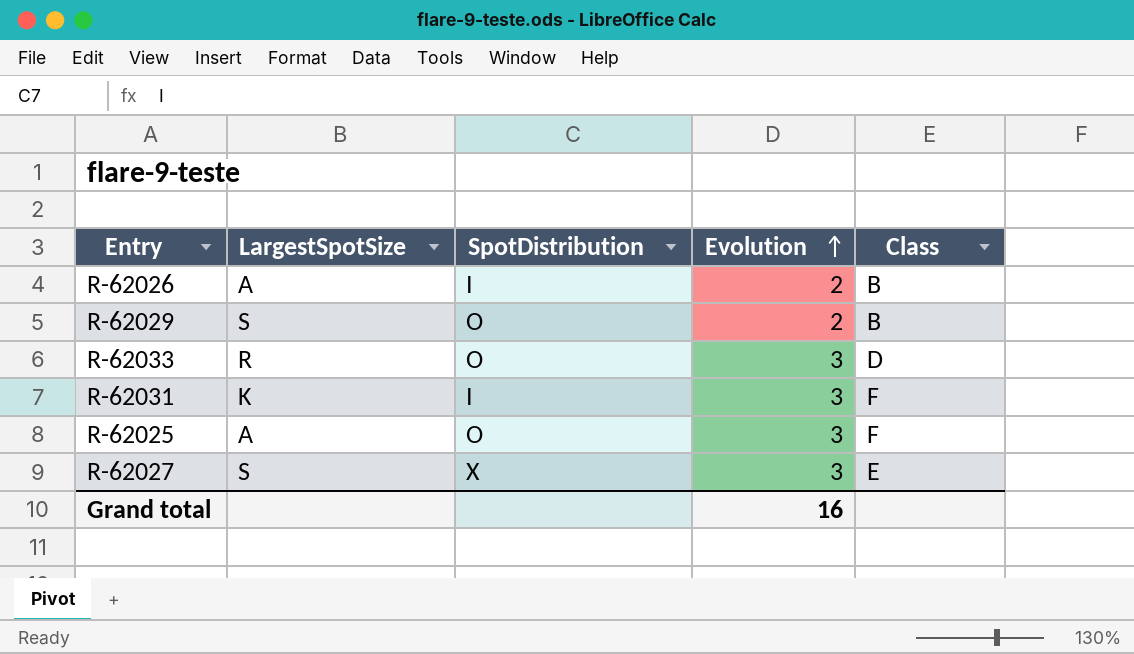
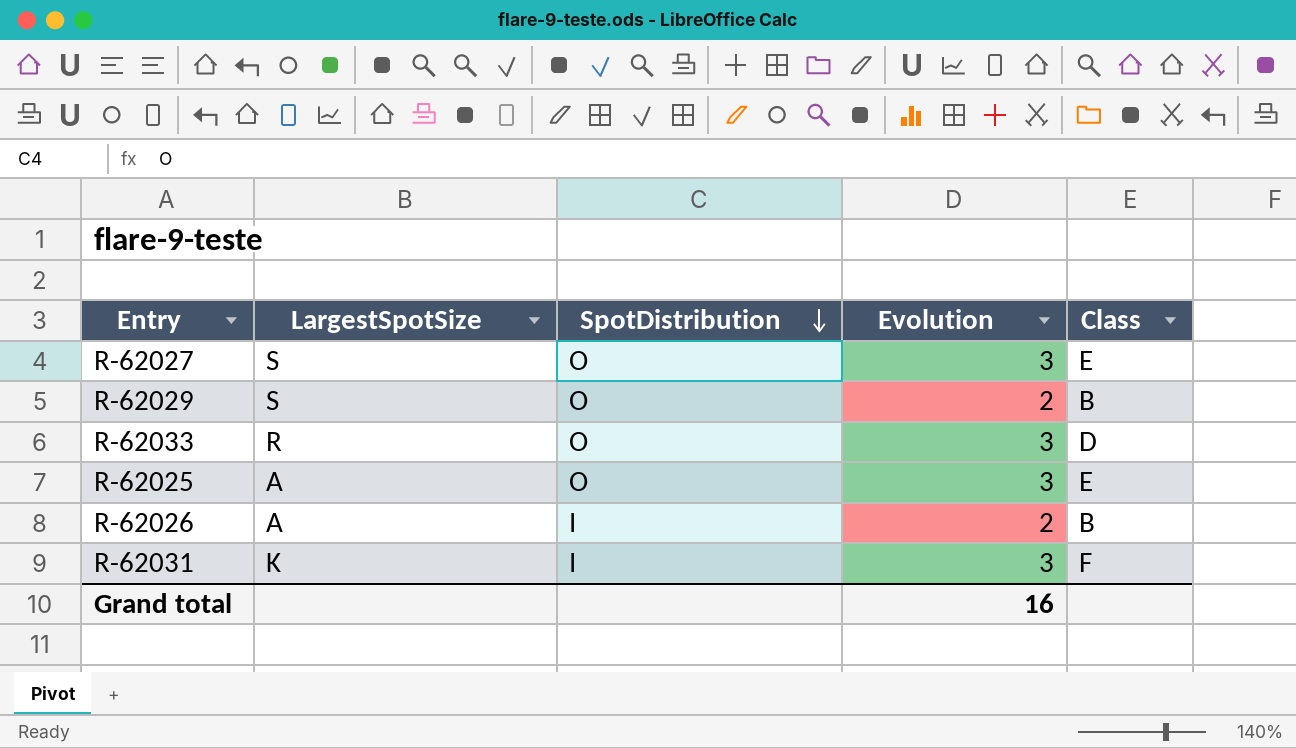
row order: Evolution ascending -> SpotDistribution descending
R-62027 | SpotDistribution: X -> O
R-62025 | Class: F -> E

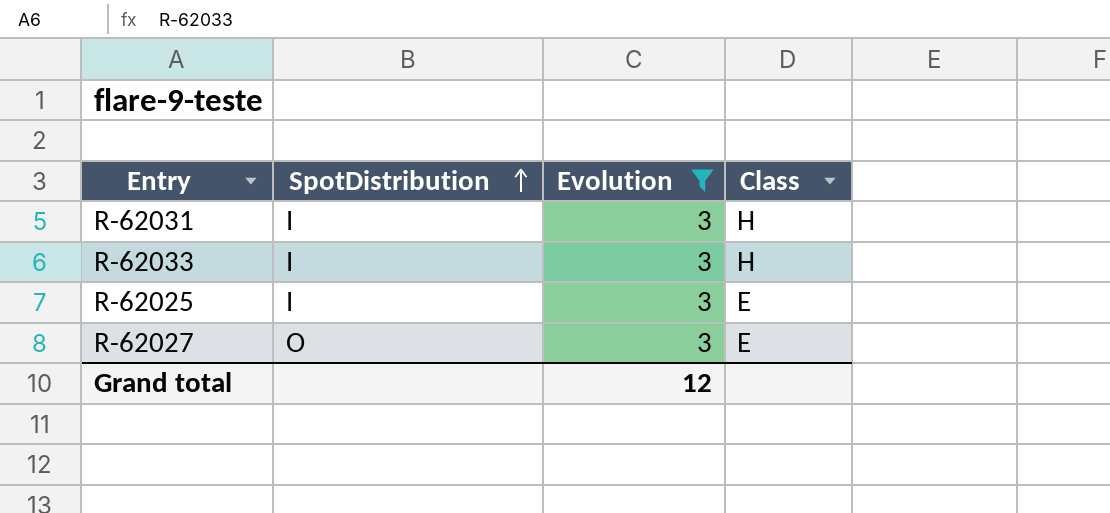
filter: none -> Evolution = 3
row order: SpotDistribution descending -> SpotDistribution ascending
column LargestSpotSize | position: 2 -> none
R-62031 | Class: F -> H
R-62033 | SpotDistribution: O -> I
R-62033 | Class: D -> H
R-62025 | SpotDistribution: O -> I
Grand total | Evolution: 16 -> 12

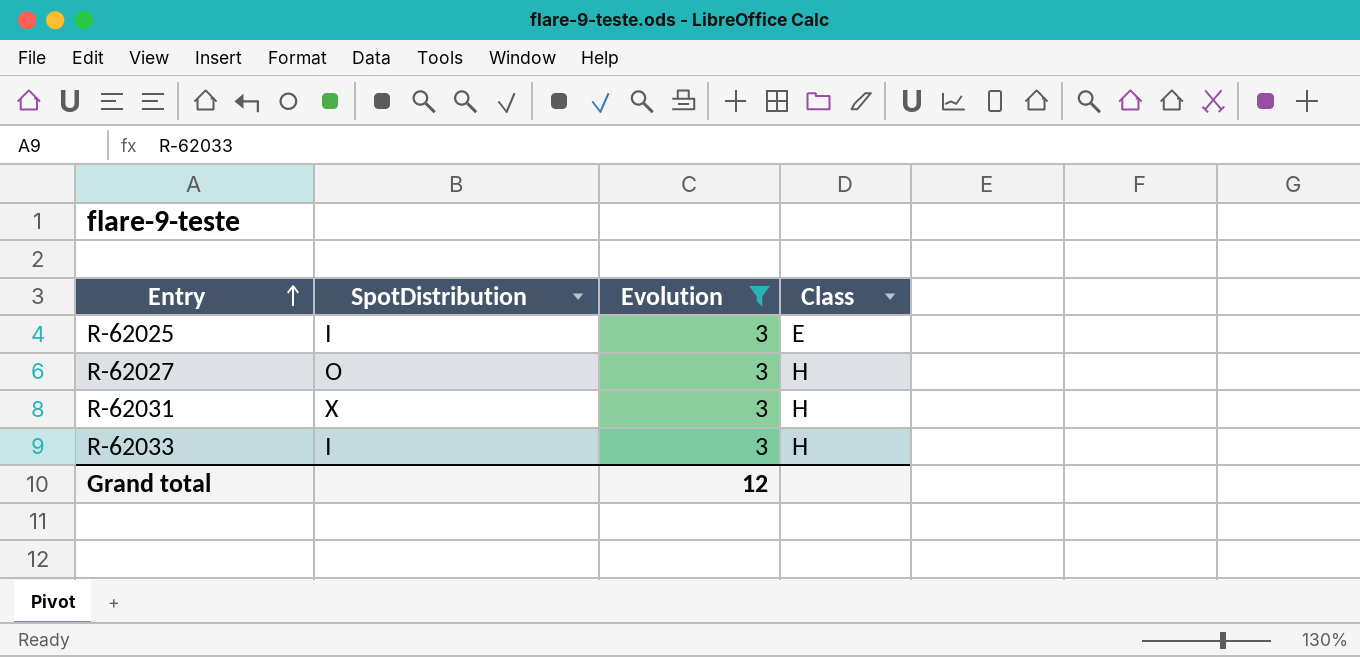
row order: SpotDistribution ascending -> Entry ascending
R-62027 | Class: E -> H
R-62031 | SpotDistribution: I -> X

